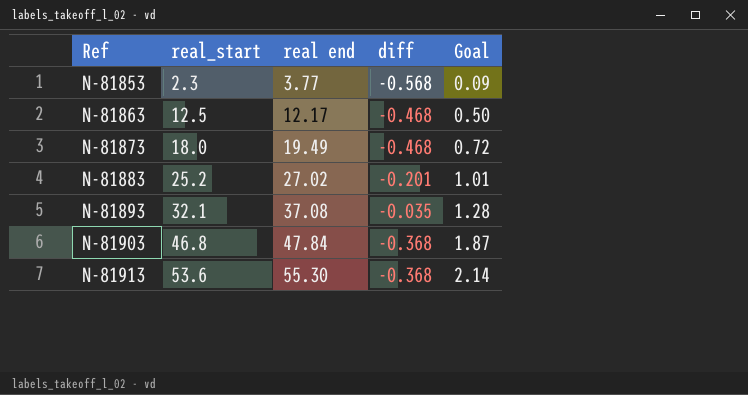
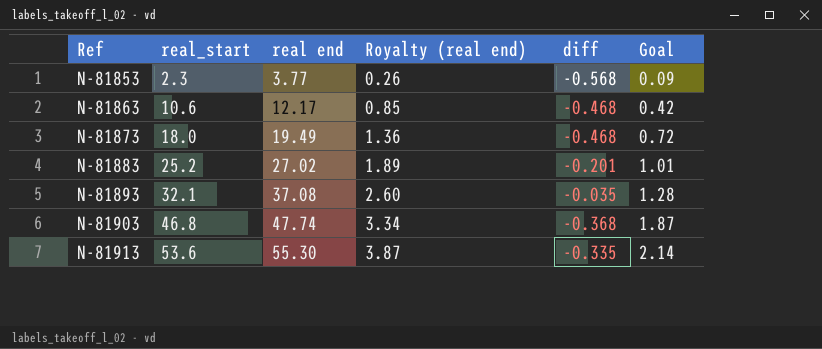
column Royalty (real end) | formula: none -> [real end] * 0.07
N-81863 | real_start: 12.5 -> 10.6
N-81863 | Goal: 0.50 -> 0.42
N-81903 | real end: 47.84 -> 47.74
N-81913 | diff: -0.368 -> -0.335

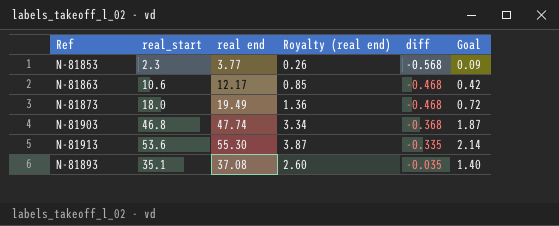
row order: Ref ascending -> diff ascending
row N-81883: 25.2 | 27.02 | 1.89 | -0.201 | 1.01 -> none
N-81893 | real_start: 32.1 -> 35.1
N-81893 | Goal: 1.28 -> 1.40

